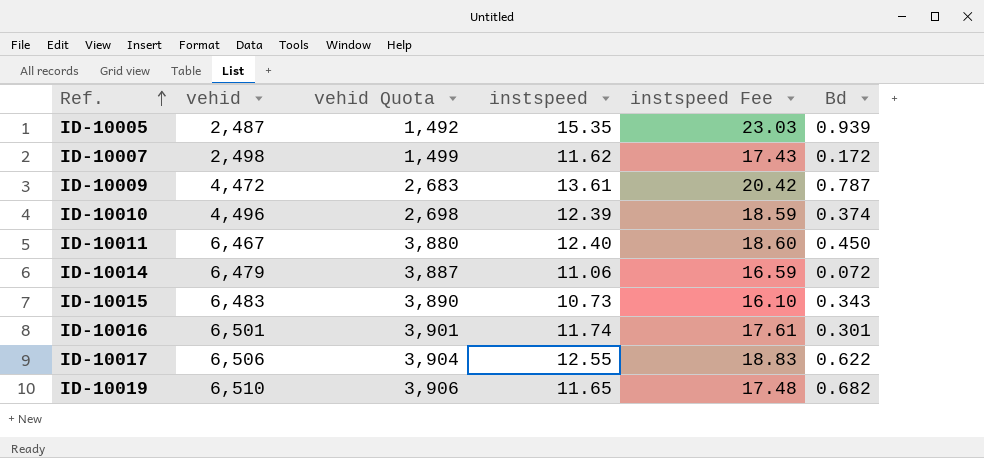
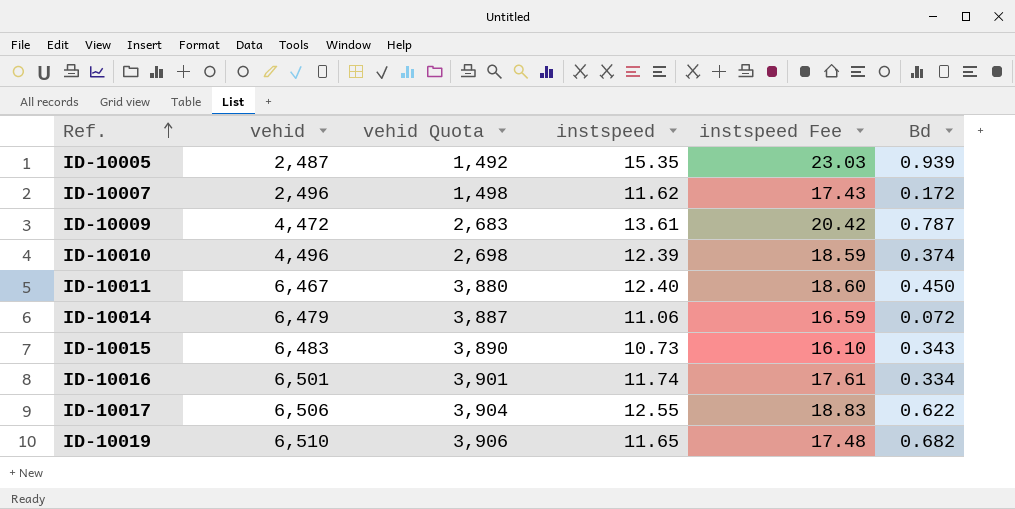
ID-10007 | vehid: 2,498 -> 2,496
ID-10007 | vehid Quota: 1,499 -> 1,498
ID-10016 | Bd: 0.301 -> 0.334

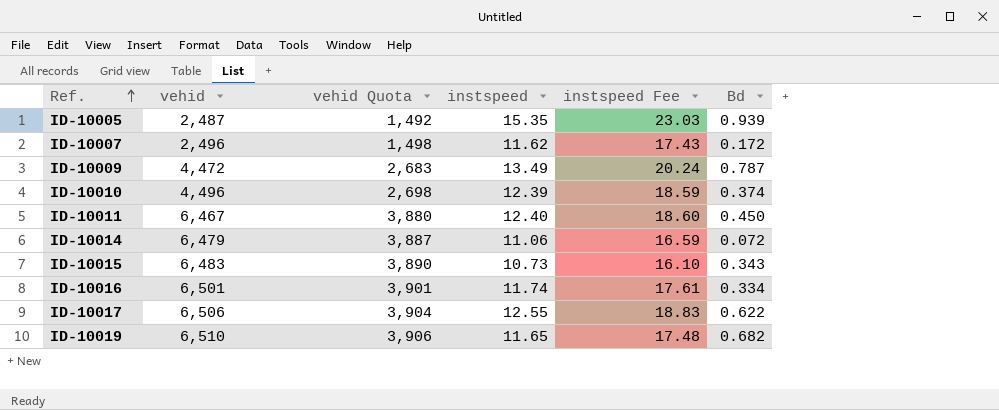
ID-10009 | instspeed: 13.61 -> 13.49
ID-10009 | instspeed Fee: 20.42 -> 20.24

